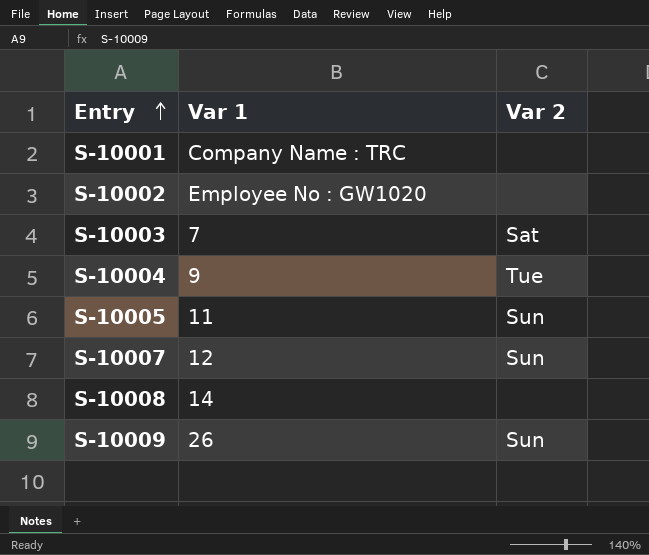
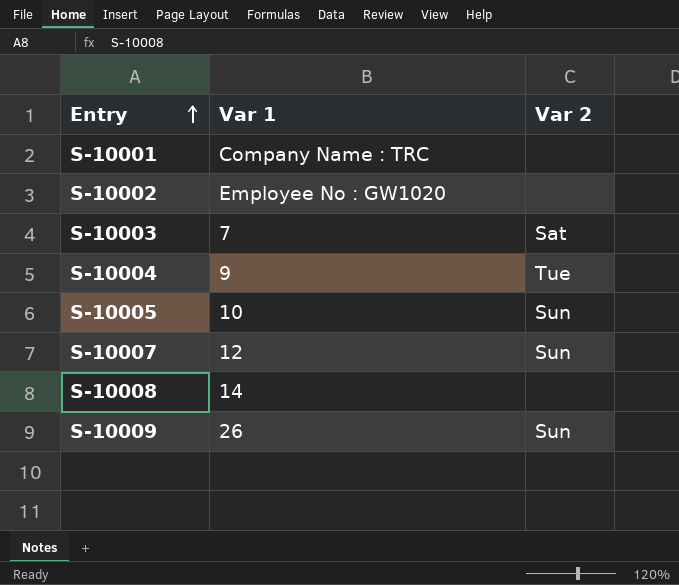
S-10005 | Var 1: 11 -> 10

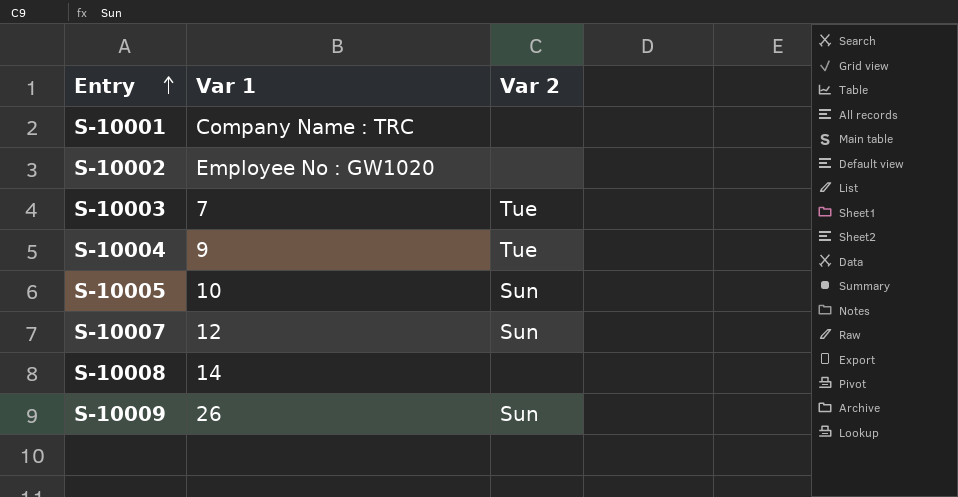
S-10003 | Var 2: Sat -> Tue

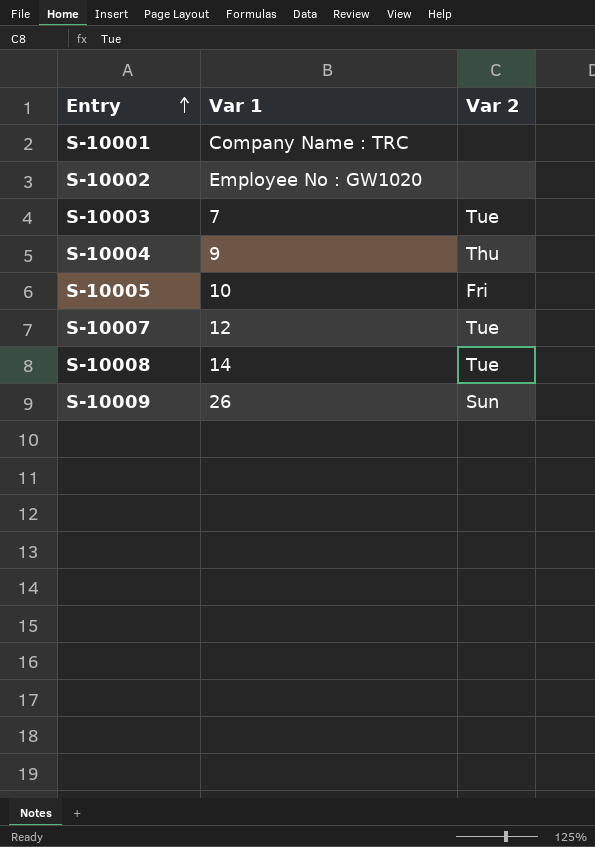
S-10004 | Var 2: Tue -> Thu
S-10005 | Var 2: Sun -> Fri
S-10007 | Var 2: Sun -> Tue
S-10008 | Var 2: none -> Tue

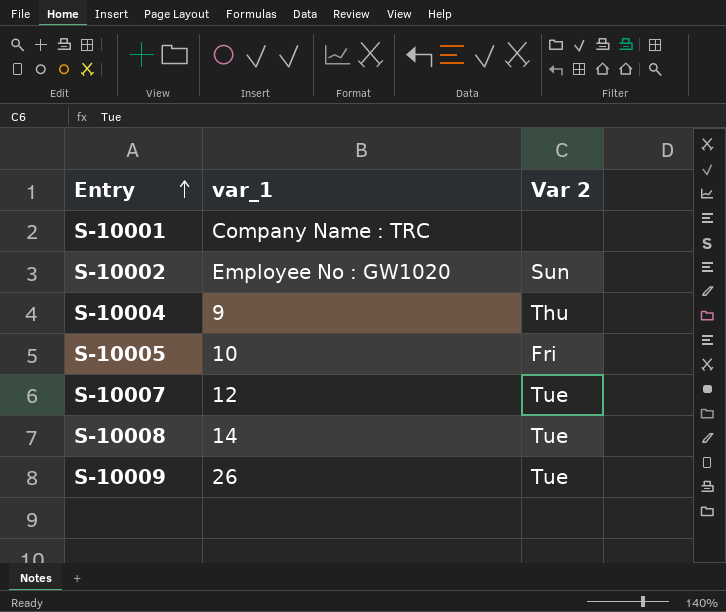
column name: Var 1 -> var_1
row S-10003: 7 | Tue -> none
S-10002 | Var 2: none -> Sun
S-10009 | Var 2: Sun -> Tue

